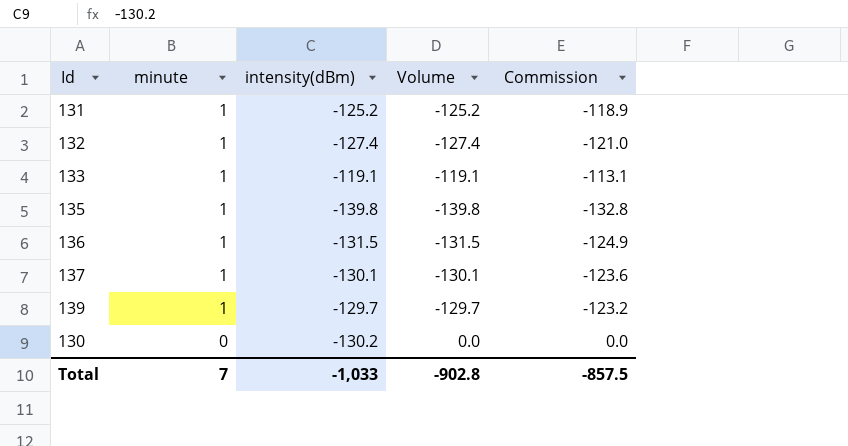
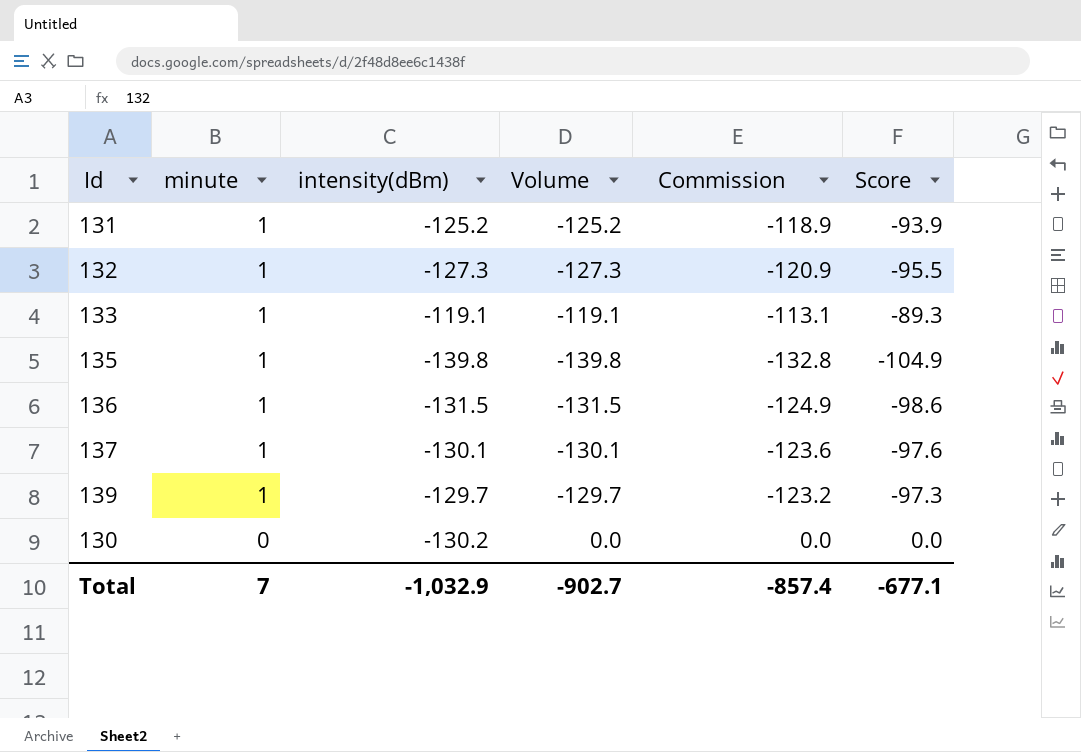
column Score | formula: none -> [Volume] * 0.75
132 | intensity(dBm): -127.4 -> -127.3
132 | Volume: -127.4 -> -127.3
132 | Commission: -121.0 -> -120.9
Total | intensity(dBm): -1,033 -> -1,032.9
Total | Volume: -902.8 -> -902.7
Total | Commission: -857.5 -> -857.4

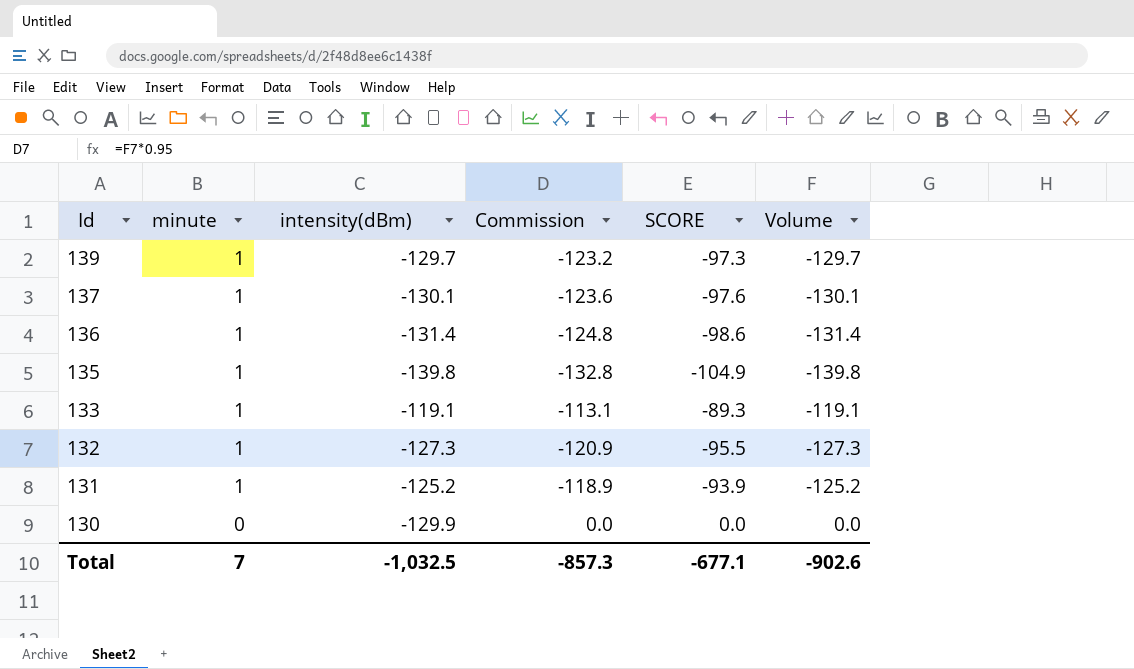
row order: minute descending -> Id descending
column name: Score -> SCORE
column Volume | position: 4 -> 6
136 | intensity(dBm): -131.5 -> -131.4
136 | Commission: -124.9 -> -124.8
136 | Volume: -131.5 -> -131.4
130 | intensity(dBm): -130.2 -> -129.9
Total | intensity(dBm): -1,032.9 -> -1,032.5
Total | Commission: -857.4 -> -857.3
Total | Volume: -902.7 -> -902.6

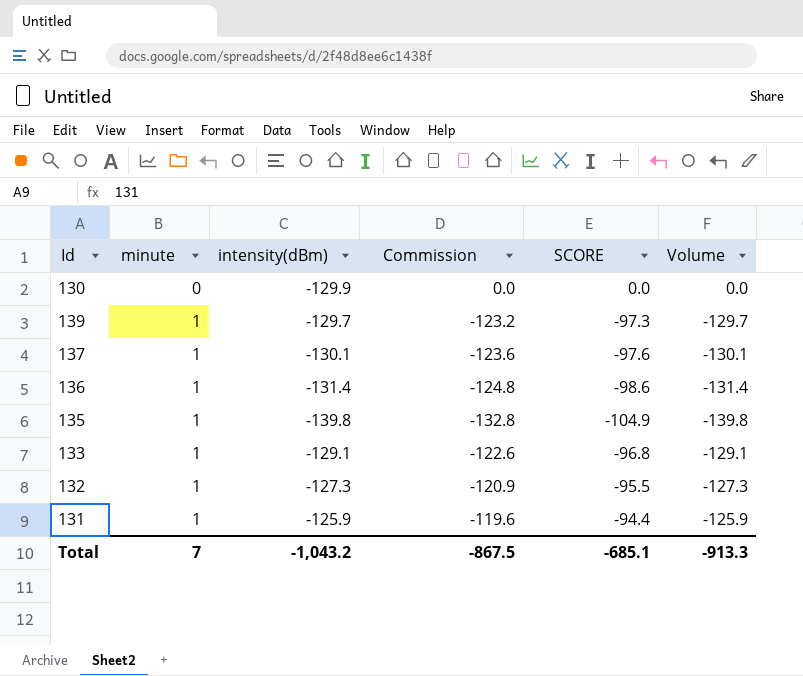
row order: Id descending -> minute ascending
133 | intensity(dBm): -119.1 -> -129.1
133 | Commission: -113.1 -> -122.6
133 | SCORE: -89.3 -> -96.8
133 | Volume: -119.1 -> -129.1
131 | intensity(dBm): -125.2 -> -125.9
131 | Commission: -118.9 -> -119.6
131 | SCORE: -93.9 -> -94.4
131 | Volume: -125.2 -> -125.9
Total | intensity(dBm): -1,032.5 -> -1,043.2
Total | Commission: -857.3 -> -867.5
Total | SCORE: -677.1 -> -685.1
Total | Volume: -902.6 -> -913.3

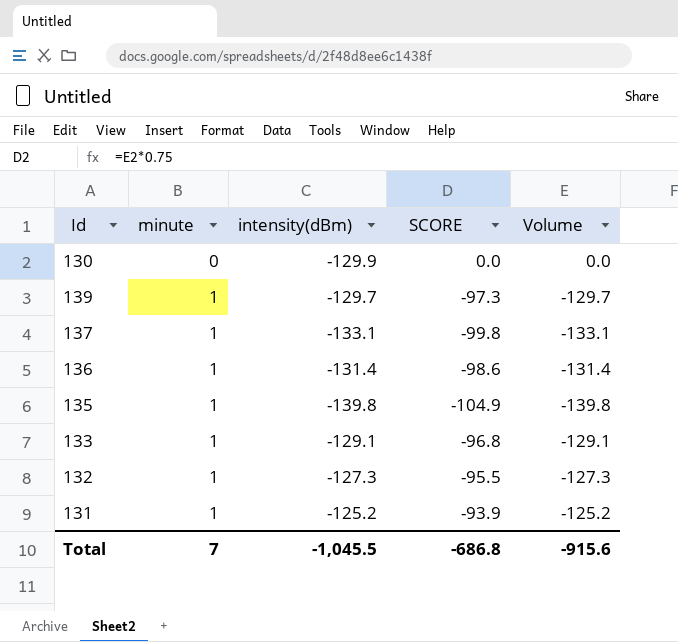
column Commission | formula: [Volume] * 0.95 -> none
137 | intensity(dBm): -130.1 -> -133.1
137 | SCORE: -97.6 -> -99.8
137 | Volume: -130.1 -> -133.1
131 | intensity(dBm): -125.9 -> -125.2
131 | SCORE: -94.4 -> -93.9
131 | Volume: -125.9 -> -125.2
Total | intensity(dBm): -1,043.2 -> -1,045.5
Total | SCORE: -685.1 -> -686.8
Total | Volume: -913.3 -> -915.6

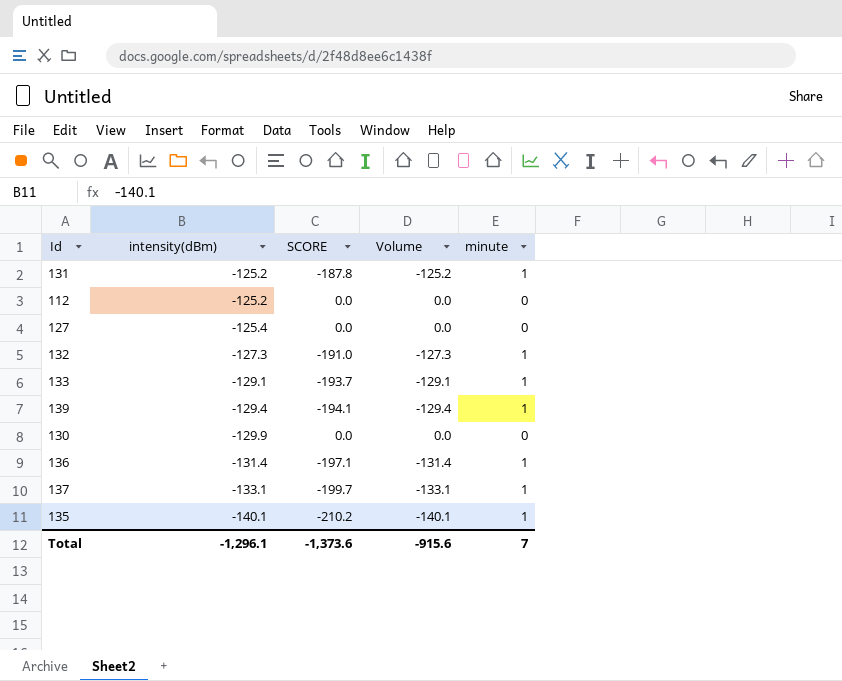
row order: minute ascending -> intensity(dBm) descending
column SCORE | formula: [Volume] * 0.75 -> [Volume] * 1.5
column minute | position: 2 -> 5
row 112: none -> -125.2 | 0.0 | 0.0 | 0
row 127: none -> -125.4 | 0.0 | 0.0 | 0
139 | intensity(dBm): -129.7 -> -129.4
139 | Volume: -129.7 -> -129.4
135 | intensity(dBm): -139.8 -> -140.1
135 | Volume: -139.8 -> -140.1
Total | intensity(dBm): -1,045.5 -> -1,296.1
Total | SCORE: -686.8 -> -1,373.6

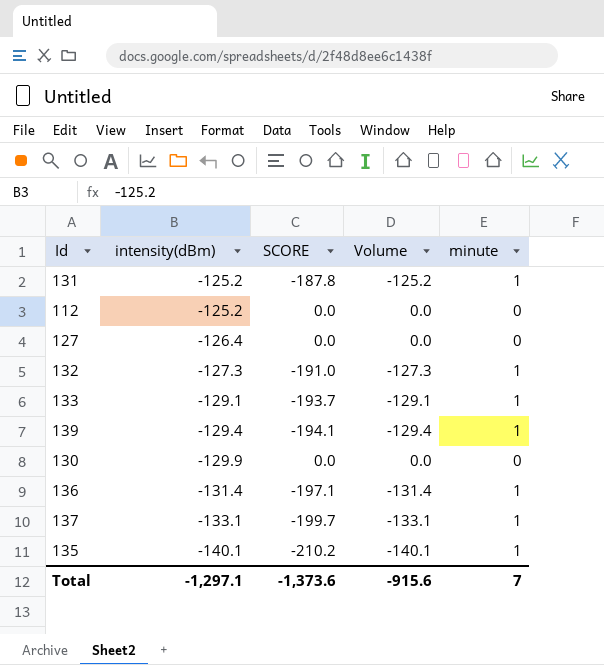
127 | intensity(dBm): -125.4 -> -126.4
Total | intensity(dBm): -1,296.1 -> -1,297.1

